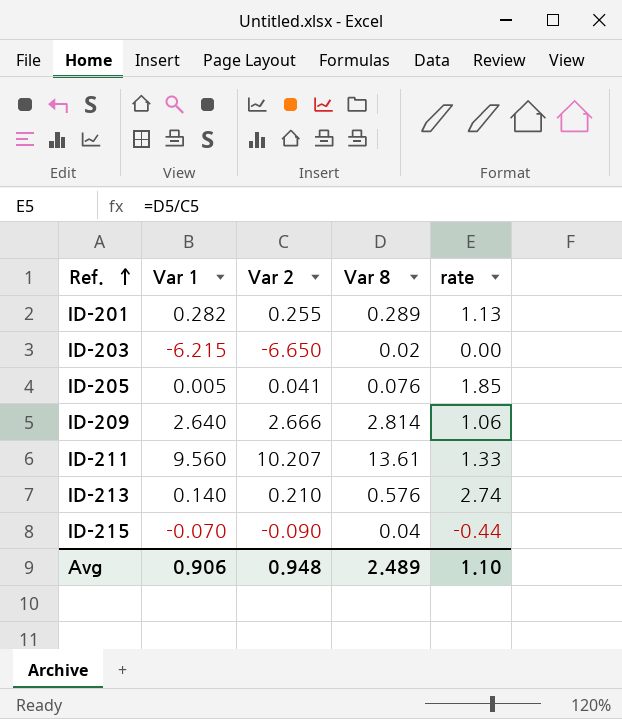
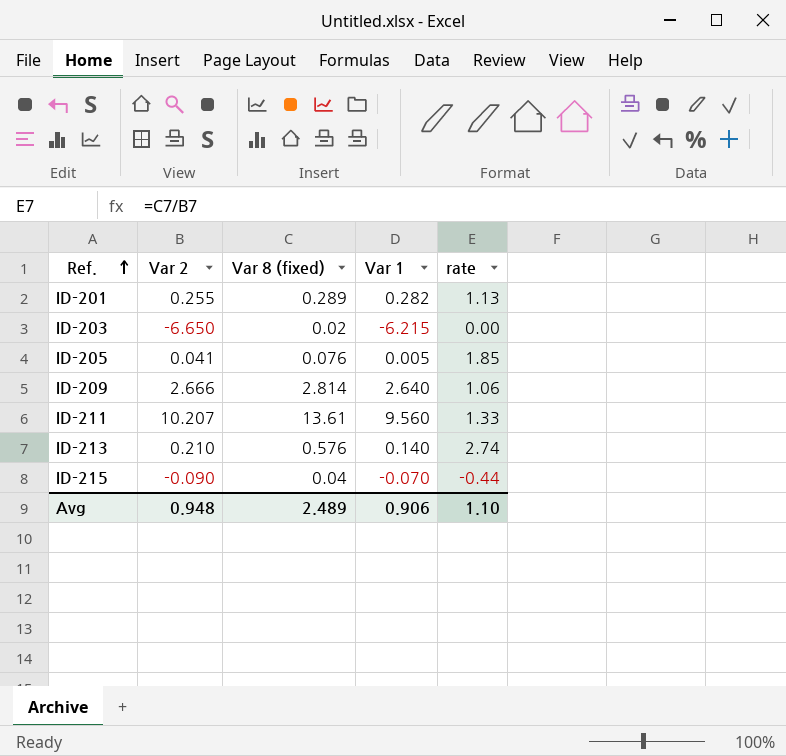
column name: Var 8 -> Var 8 (fixed)
column Var 1 | position: 2 -> 4

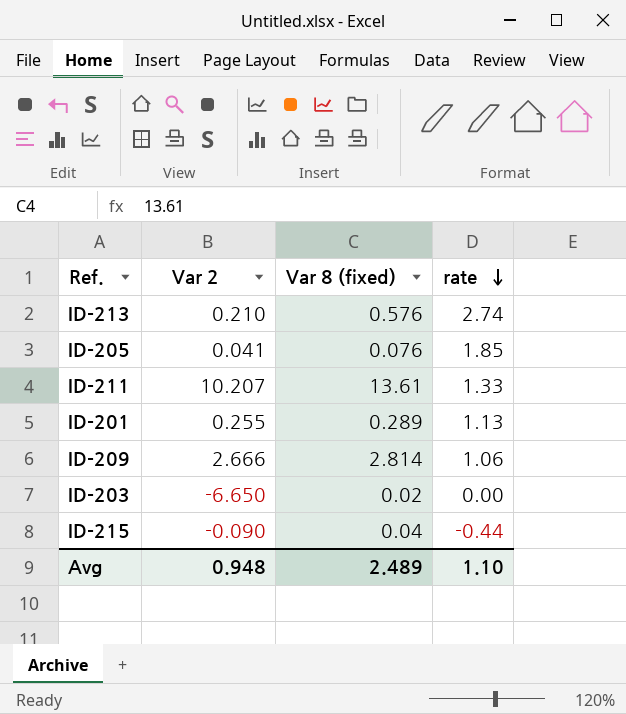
row order: Ref. ascending -> rate descending
column Var 1 | position: 4 -> none

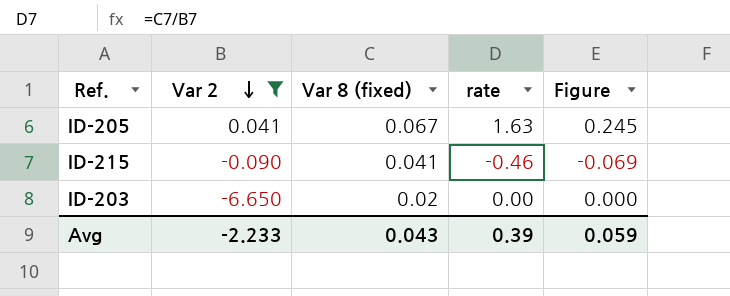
filter: none -> Var 2 <= 0.041
row order: rate descending -> Var 2 descending
column Figure | formula: none -> [rate] * 0.15
ID-205 | Var 8 (fixed): 0.076 -> 0.067
ID-205 | rate: 1.85 -> 1.63
ID-215 | Var 8 (fixed): 0.04 -> 0.041
ID-215 | rate: -0.44 -> -0.46
Avg | Var 2: 0.948 -> -2.233
Avg | Var 8 (fixed): 2.489 -> 0.043
Avg | rate: 1.10 -> 0.39

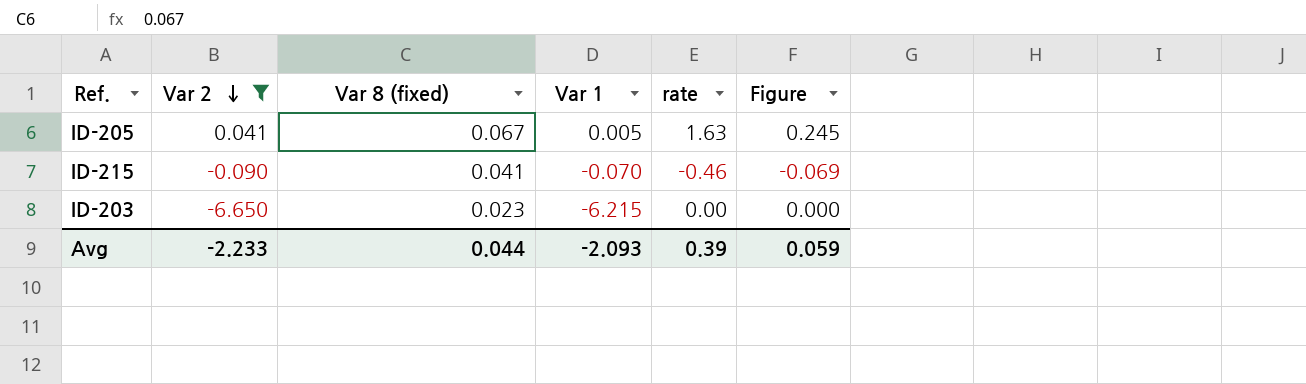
column Var 1 | position: none -> 4
ID-203 | Var 8 (fixed): 0.02 -> 0.023
Avg | Var 8 (fixed): 0.043 -> 0.044

